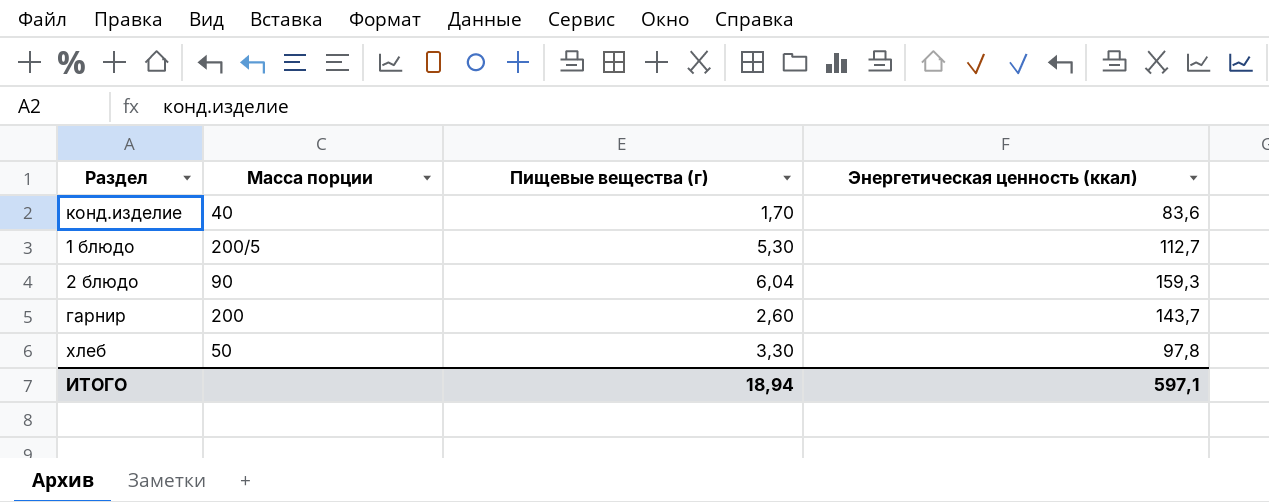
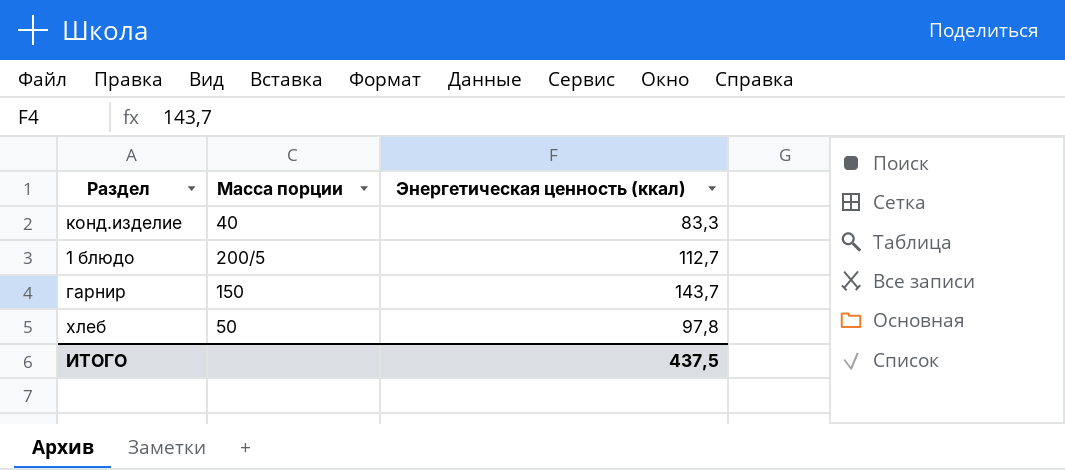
column Пищевые вещества (г) | position: 3 -> none
row 2 блюдо: 90 | 6,04 | 159,3 -> none
конд.изделие | Энергетическая ценность (ккал): 83,6 -> 83,3
гарнир | Масса порции: 200 -> 150
ИТОГО | Энергетическая ценность (ккал): 597,1 -> 437,5

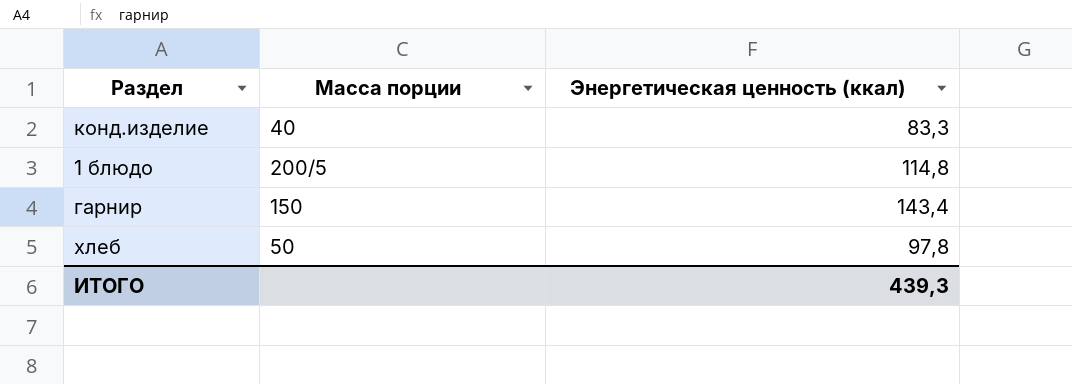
1 блюдо | Энергетическая ценность (ккал): 112,7 -> 114,8
гарнир | Энергетическая ценность (ккал): 143,7 -> 143,4
ИТОГО | Энергетическая ценность (ккал): 437,5 -> 439,3

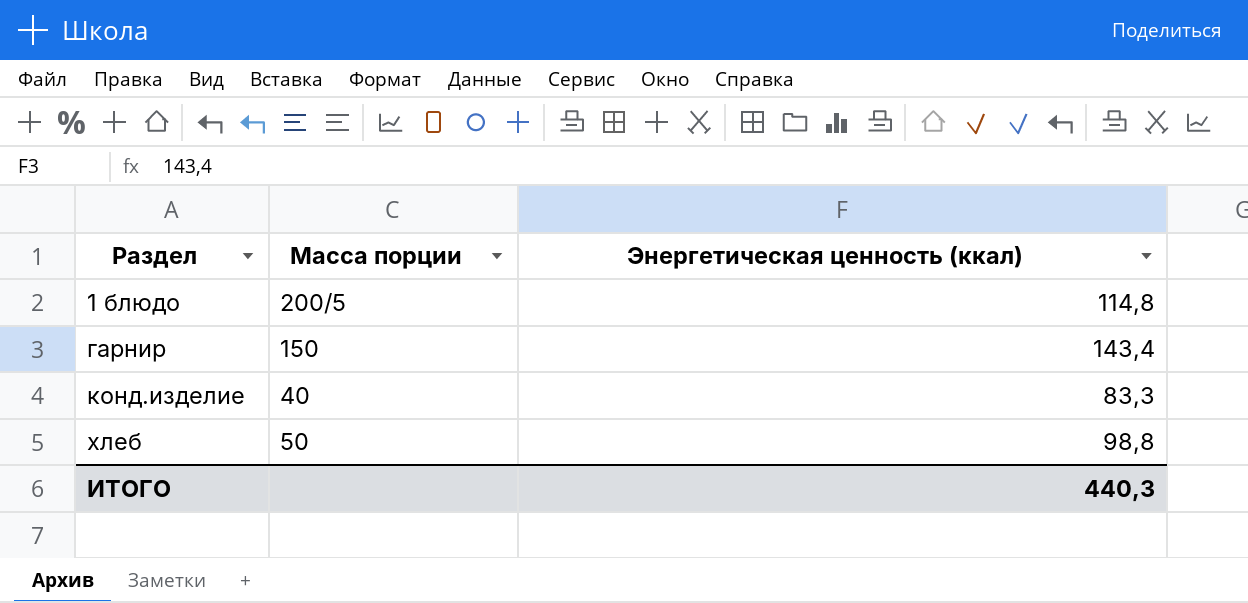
row order: none -> Раздел ascending
хлеб | Энергетическая ценность (ккал): 97,8 -> 98,8
ИТОГО | Энергетическая ценность (ккал): 439,3 -> 440,3

